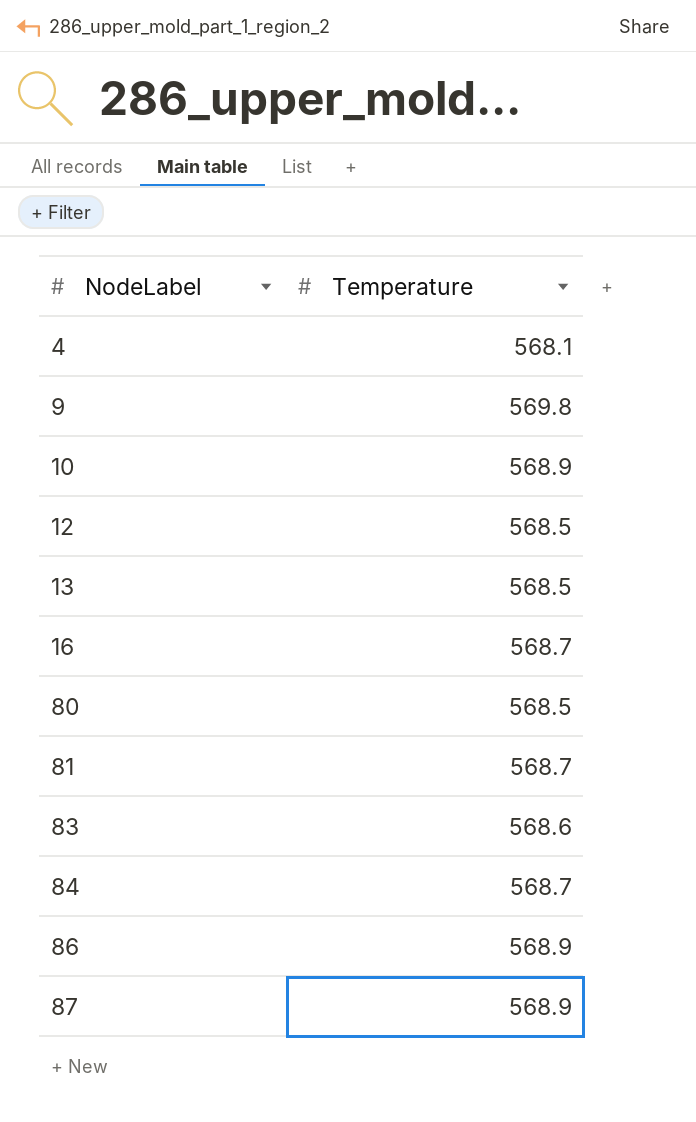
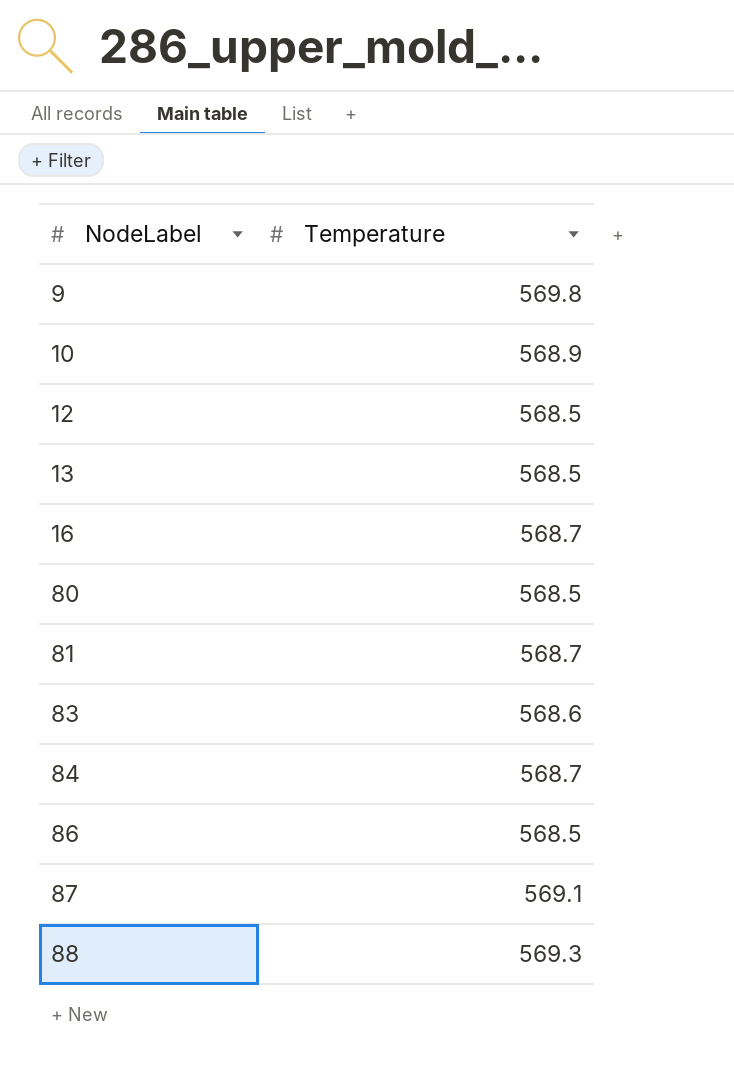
row 4: 568.1 -> none
86 | Temperature: 568.9 -> 568.5
87 | Temperature: 568.9 -> 569.1
row 88: none -> 569.3

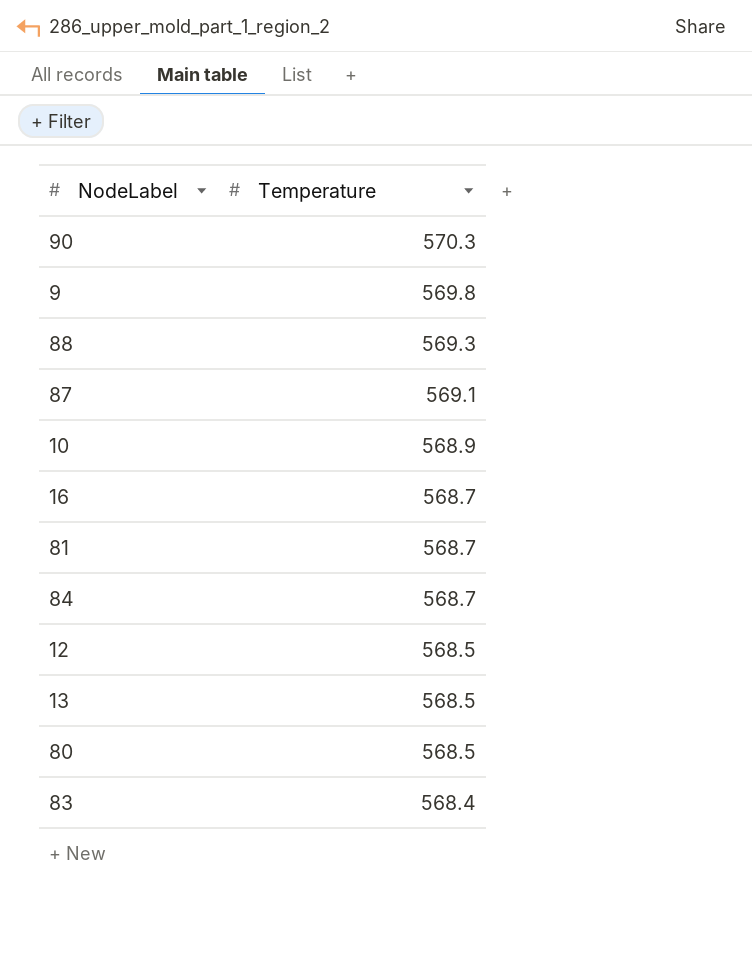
row order: NodeLabel ascending -> Temperature descending
row 86: 568.5 -> none
row 90: none -> 570.3
83 | Temperature: 568.6 -> 568.4

